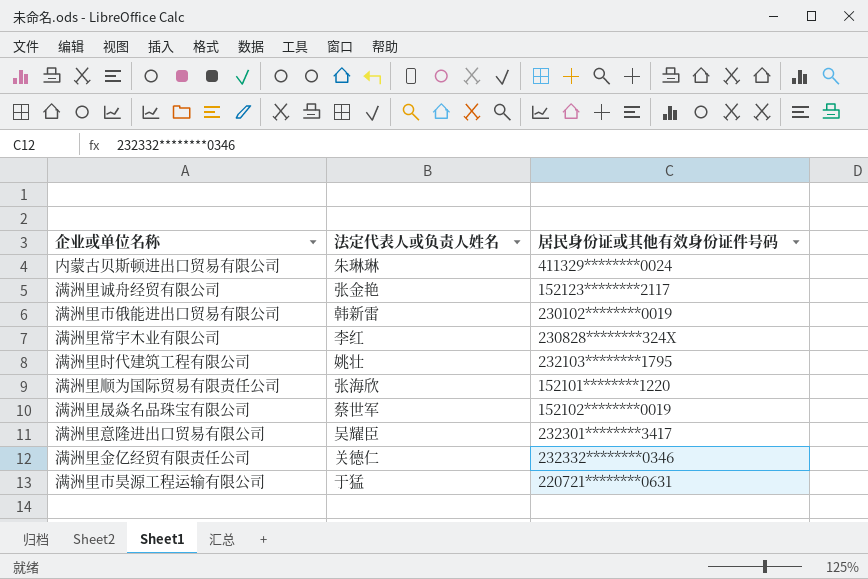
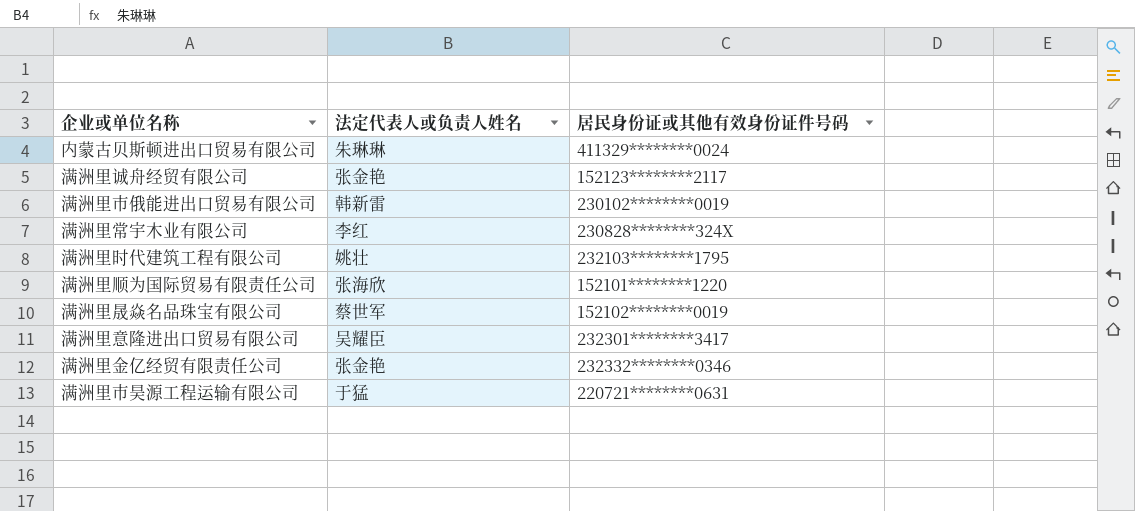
满洲里金亿经贸有限责任公司 | 法定代表人或负责人姓名: 关德仁 -> 张金艳

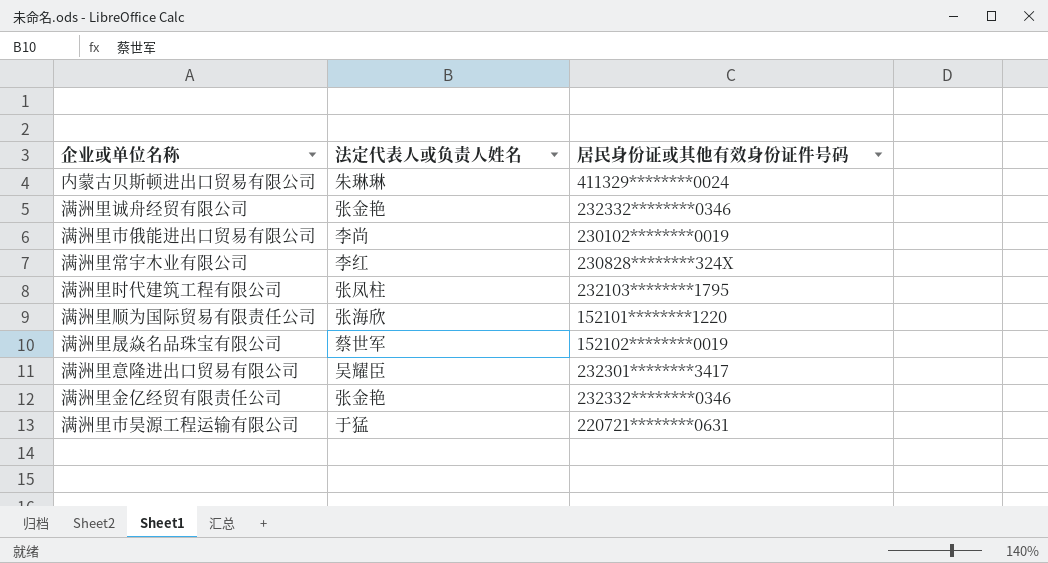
满洲里诚舟经贸有限公司 | 居民身份证或其他有效身份证件号码: 152123********2117 -> 232332********0346
满洲里市俄能进出口贸易有限公司 | 法定代表人或负责人姓名: 韩新雷 -> 李尚
满洲里时代建筑工程有限公司 | 法定代表人或负责人姓名: 姚壮 -> 张凤柱

